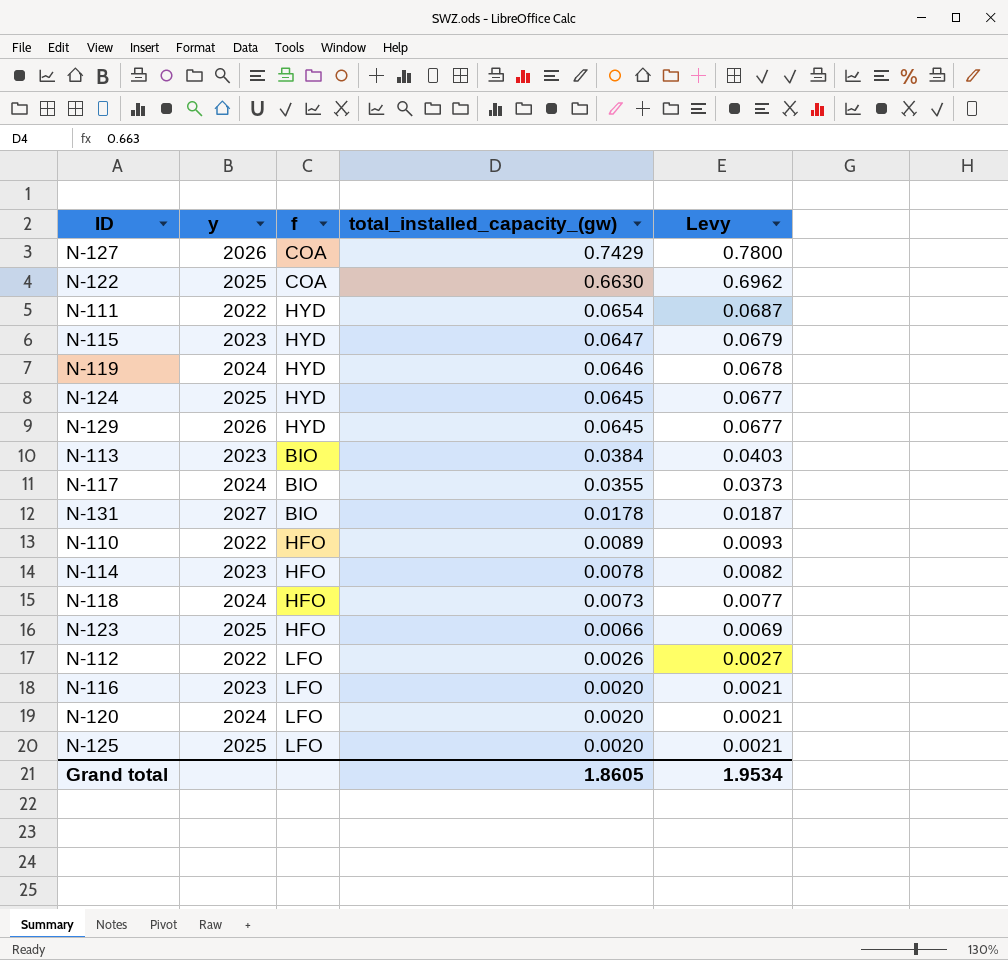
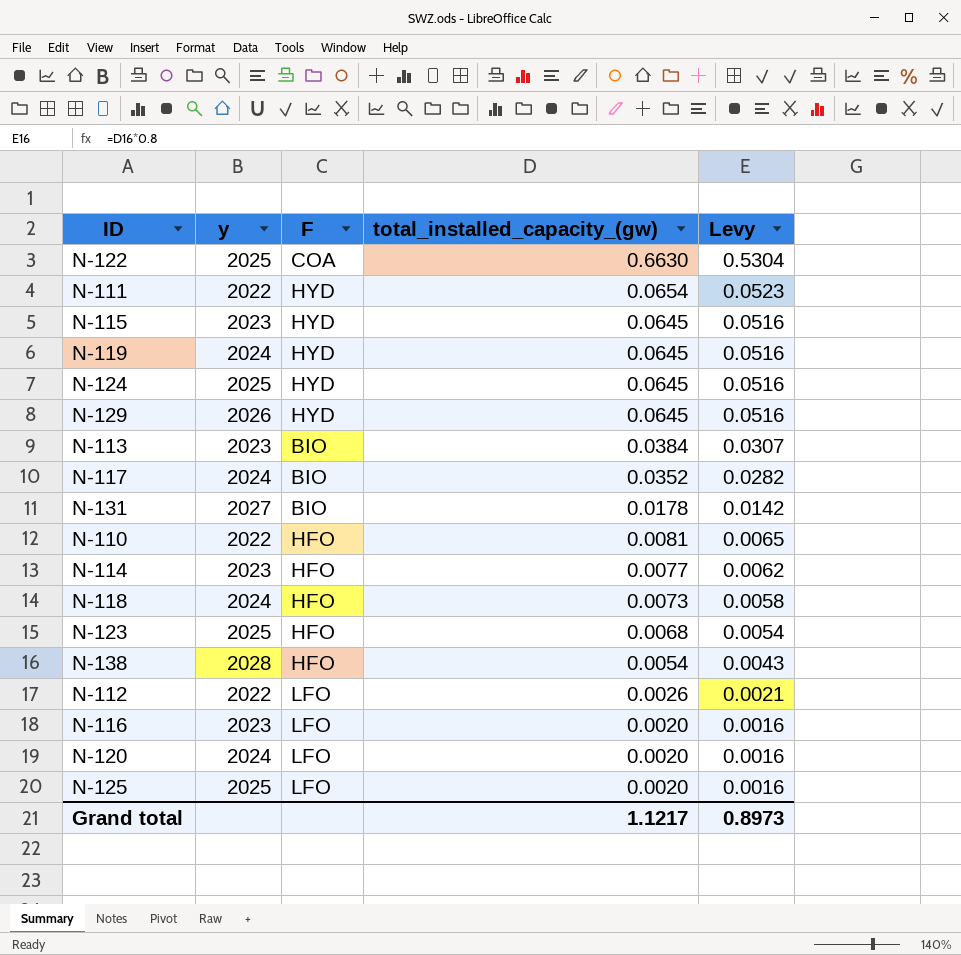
column name: f -> F
column Levy | formula: [total_installed_capacity_(gw)] * 1.05 -> [total_installed_capacity_(gw)] * 0.8
row N-127: 2026 | COA | 0.7429 | 0.7800 -> none
N-115 | total_installed_capacity_(gw): 0.0647 -> 0.0645
N-119 | total_installed_capacity_(gw): 0.0646 -> 0.0645
N-117 | total_installed_capacity_(gw): 0.0355 -> 0.0352
N-110 | total_installed_capacity_(gw): 0.0089 -> 0.0081
N-114 | total_installed_capacity_(gw): 0.0078 -> 0.0077
N-123 | total_installed_capacity_(gw): 0.0066 -> 0.0068
row N-138: none -> 2028 | HFO | 0.0054 | 0.0043
Grand total | total_installed_capacity_(gw): 1.8605 -> 1.1217
Grand total | Levy: 1.9534 -> 0.8973

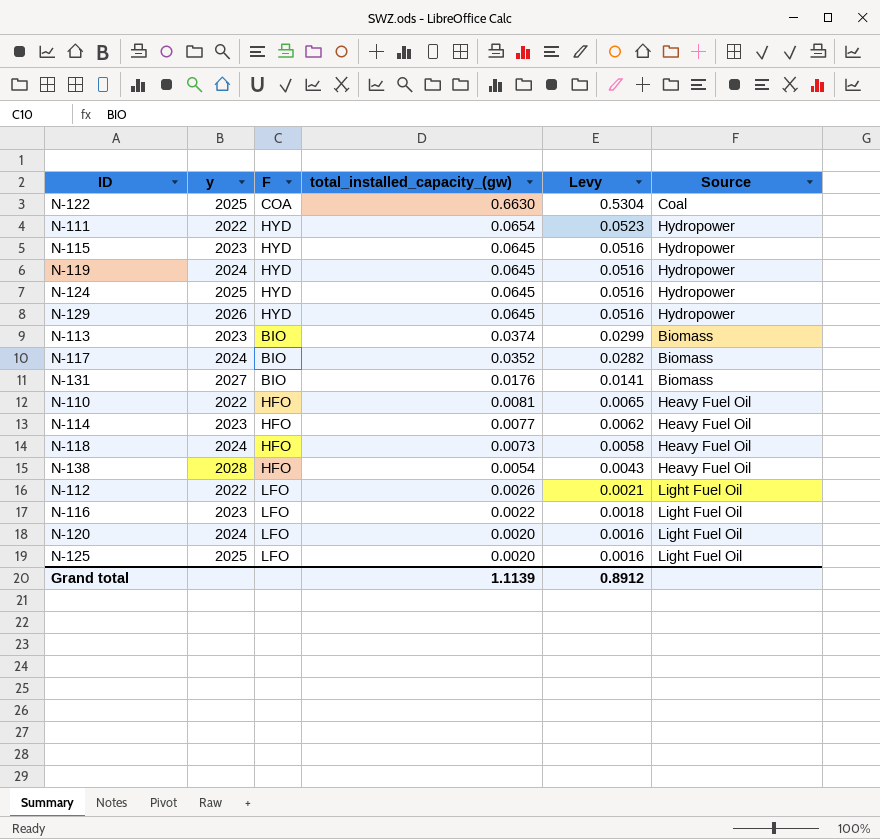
column Source | position: none -> 6
row N-123: 2025 | HFO | 0.0068 | 0.0054 -> none
N-113 | total_installed_capacity_(gw): 0.0384 -> 0.0374
N-113 | Levy: 0.0307 -> 0.0299
N-131 | total_installed_capacity_(gw): 0.0178 -> 0.0176
N-131 | Levy: 0.0142 -> 0.0141
N-116 | total_installed_capacity_(gw): 0.0020 -> 0.0022
N-116 | Levy: 0.0016 -> 0.0018
Grand total | total_installed_capacity_(gw): 1.1217 -> 1.1139
Grand total | Levy: 0.8973 -> 0.8912

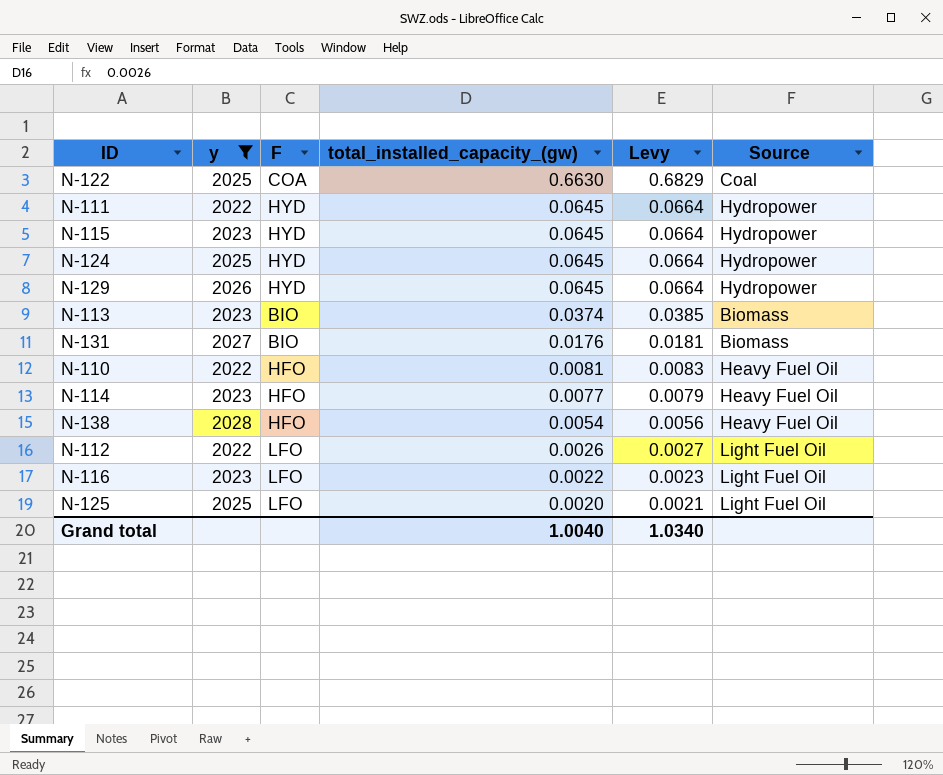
filter: none -> y != 2024
column Levy | formula: [total_installed_capacity_(gw)] * 0.8 -> [total_installed_capacity_(gw)] * 1.03
N-111 | total_installed_capacity_(gw): 0.0654 -> 0.0645
Grand total | total_installed_capacity_(gw): 1.1139 -> 1.0040
Grand total | Levy: 0.8912 -> 1.0340

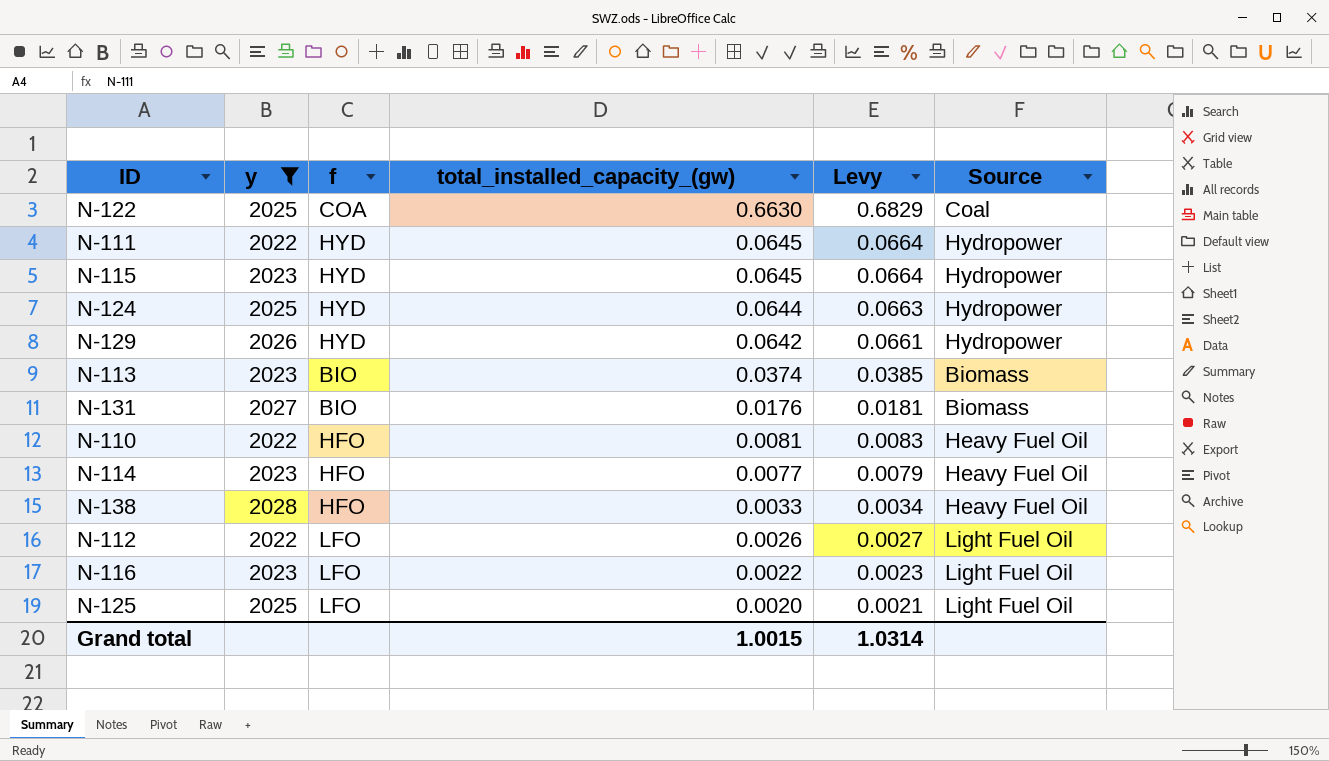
column name: F -> f
N-124 | total_installed_capacity_(gw): 0.0645 -> 0.0644
N-124 | Levy: 0.0664 -> 0.0663
N-129 | total_installed_capacity_(gw): 0.0645 -> 0.0642
N-129 | Levy: 0.0664 -> 0.0661
N-138 | total_installed_capacity_(gw): 0.0054 -> 0.0033
N-138 | Levy: 0.0056 -> 0.0034
Grand total | total_installed_capacity_(gw): 1.0040 -> 1.0015
Grand total | Levy: 1.0340 -> 1.0314

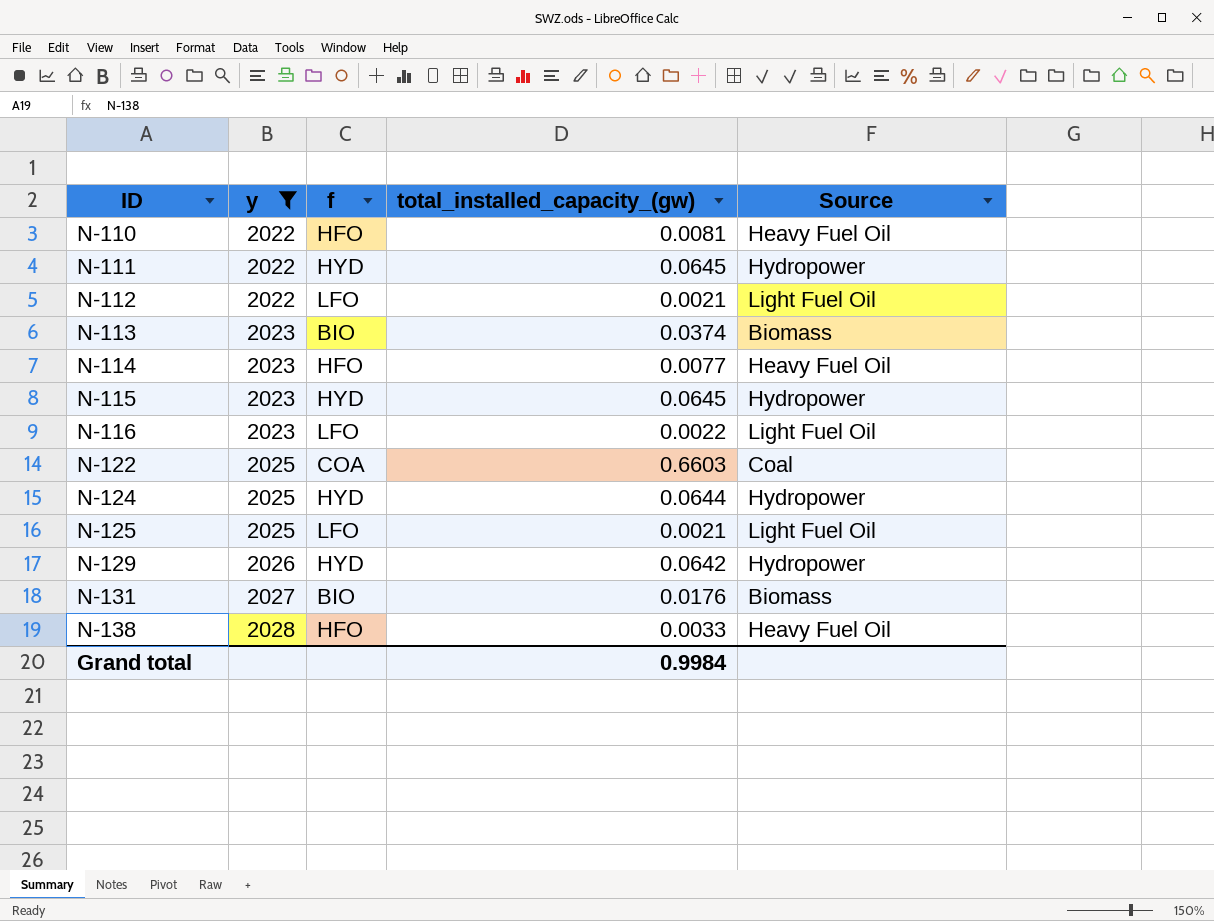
row order: total_installed_capacity_(gw) descending -> ID ascending
column Levy | formula: [total_installed_capacity_(gw)] * 1.03 -> none
N-112 | total_installed_capacity_(gw): 0.0026 -> 0.0021
N-122 | total_installed_capacity_(gw): 0.6630 -> 0.6603
N-125 | total_installed_capacity_(gw): 0.0020 -> 0.0021
Grand total | total_installed_capacity_(gw): 1.0015 -> 0.9984

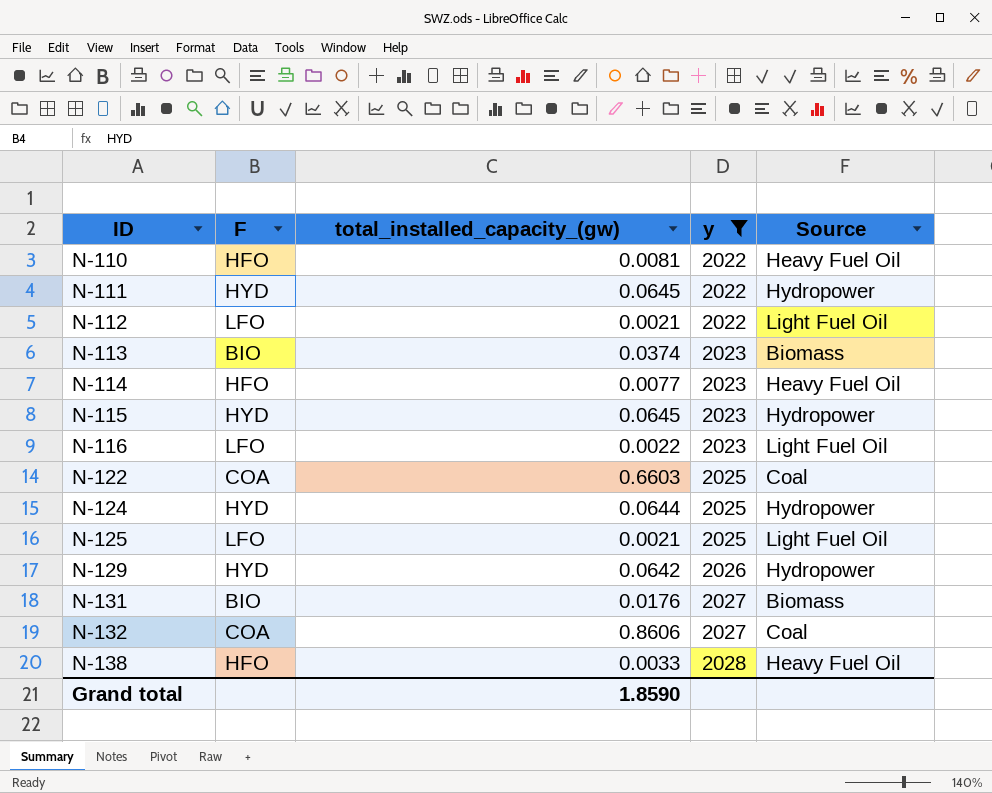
column name: f -> F
column y | position: 2 -> 4
row N-132: none -> COA | 0.8606 | 2027 | Coal
Grand total | total_installed_capacity_(gw): 0.9984 -> 1.8590

